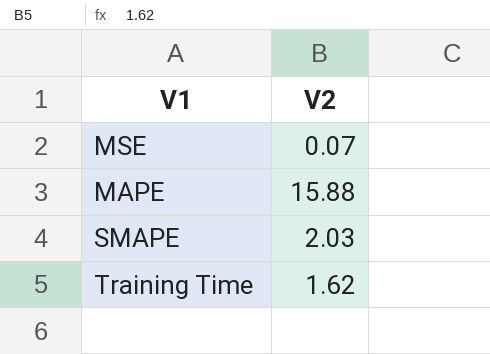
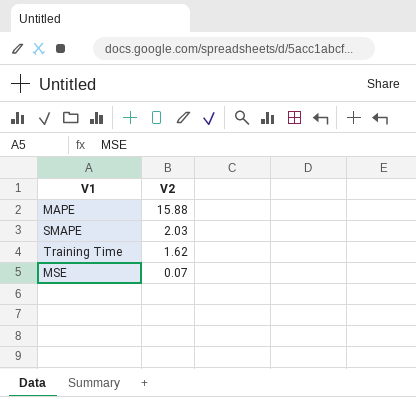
row order: none -> V2 descending

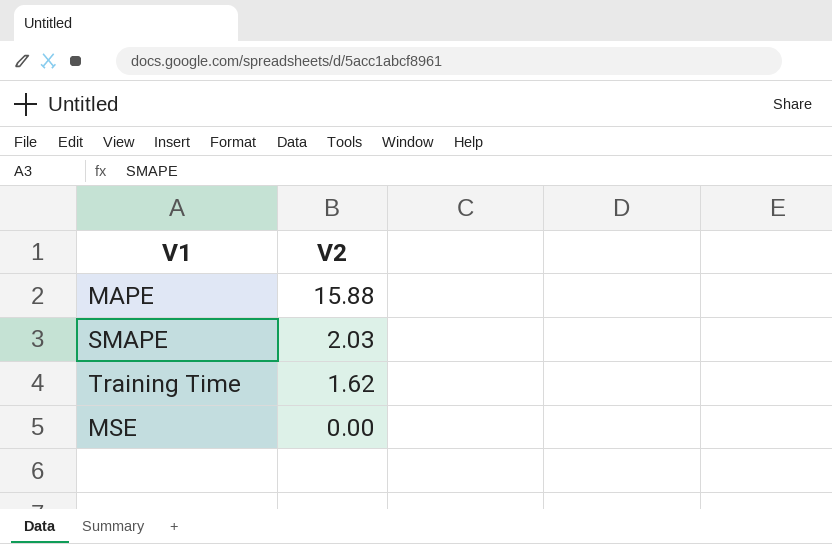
MSE | V2: 0.07 -> 0.00

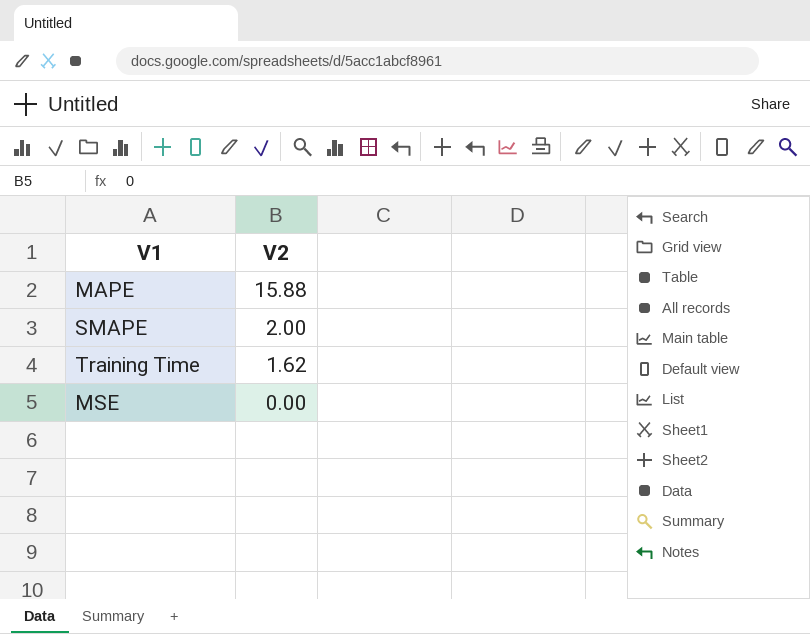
SMAPE | V2: 2.03 -> 2.00

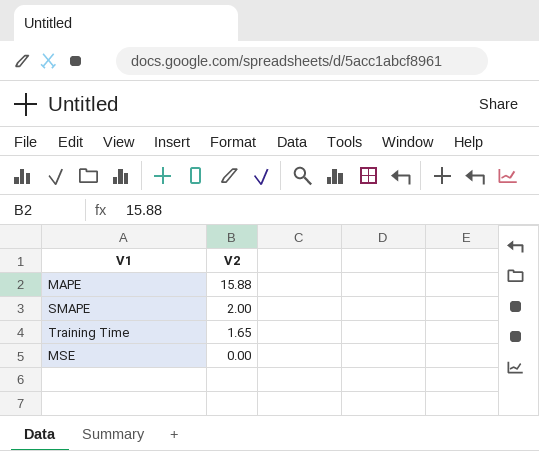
Training Time | V2: 1.62 -> 1.65

